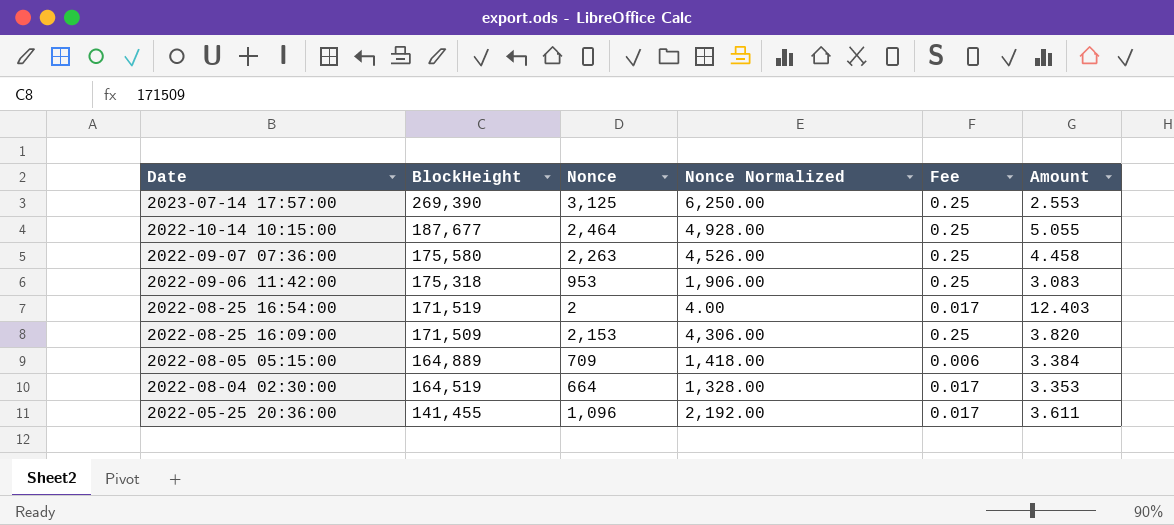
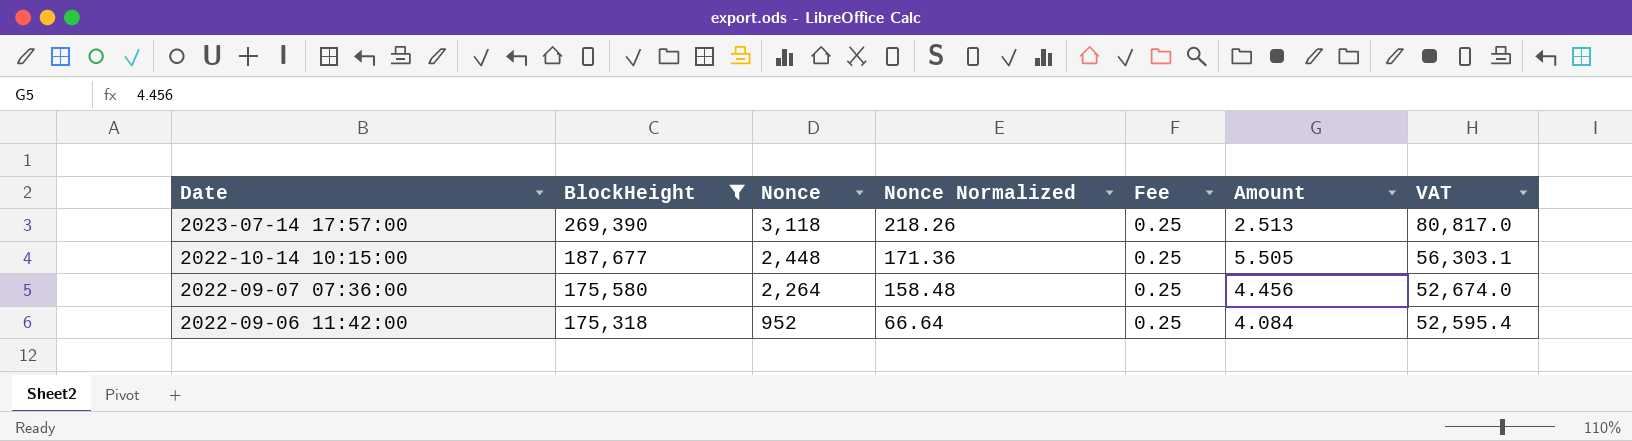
filter: none -> BlockHeight >= 175,318
column Nonce Normalized | formula: [Nonce] * 2 -> [Nonce] * 0.07
column VAT | formula: none -> [BlockHeight] * 0.3
2023-07-14 17:57:00 | Nonce: 3,125 -> 3,118
2023-07-14 17:57:00 | Amount: 2.553 -> 2.513
2022-10-14 10:15:00 | Nonce: 2,464 -> 2,448
2022-10-14 10:15:00 | Amount: 5.055 -> 5.505
2022-09-07 07:36:00 | Nonce: 2,263 -> 2,264
2022-09-07 07:36:00 | Amount: 4.458 -> 4.456
2022-09-06 11:42:00 | Nonce: 953 -> 952
2022-09-06 11:42:00 | Amount: 3.083 -> 4.084

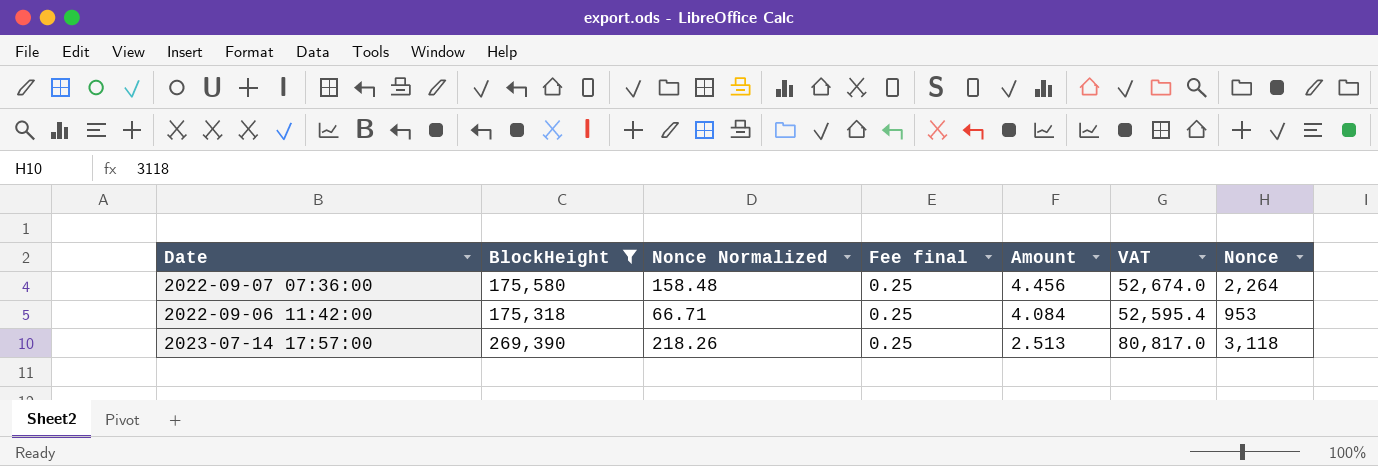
row order: Date descending -> Amount descending
column name: Fee -> Fee final
column Nonce | position: 3 -> 7
row 2022-10-14 10:15:00: 187,677 | 2,448 | 171.36 | 0.25 | 5.505 | 56,303.1 -> none
2022-09-06 11:42:00 | Nonce Normalized: 66.64 -> 66.71
2022-09-06 11:42:00 | Nonce: 952 -> 953

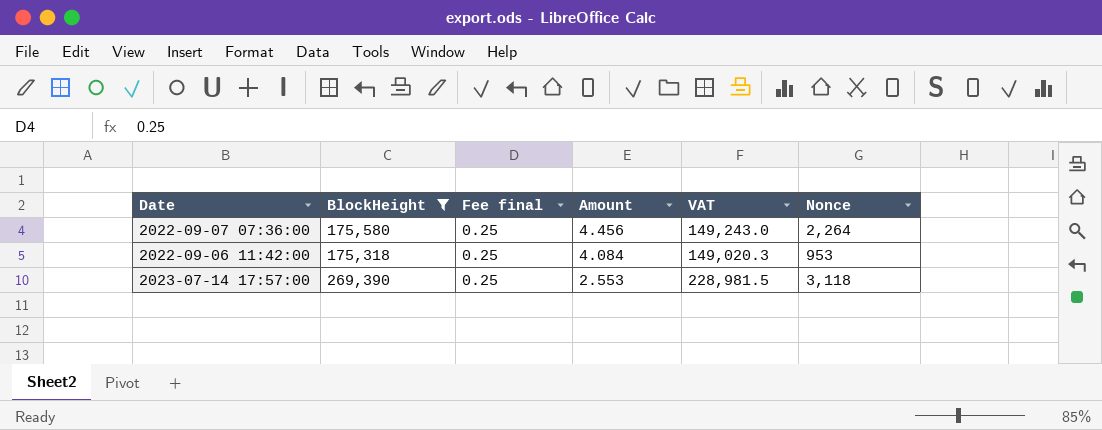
column Nonce Normalized | formula: [Nonce] * 0.07 -> none
column VAT | formula: [BlockHeight] * 0.3 -> [BlockHeight] * 0.85
2023-07-14 17:57:00 | Amount: 2.513 -> 2.553

